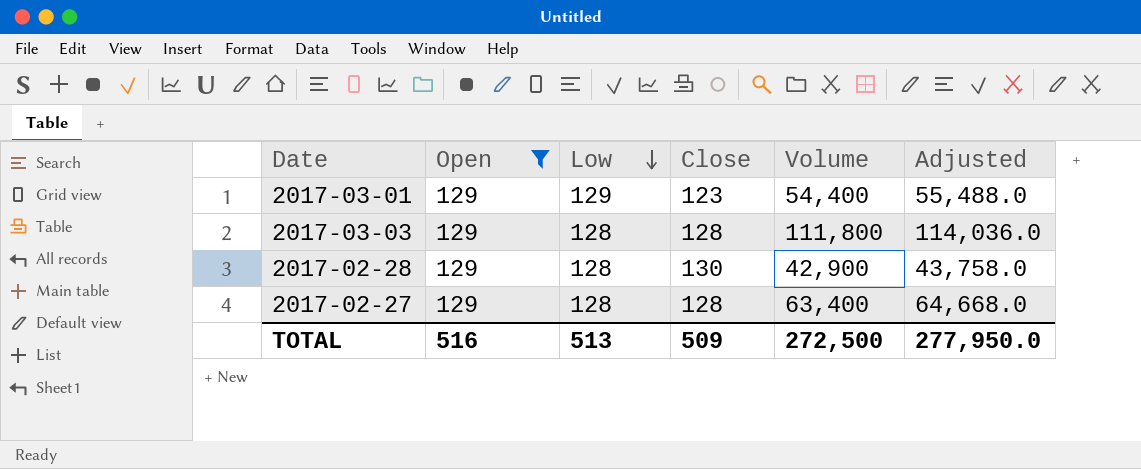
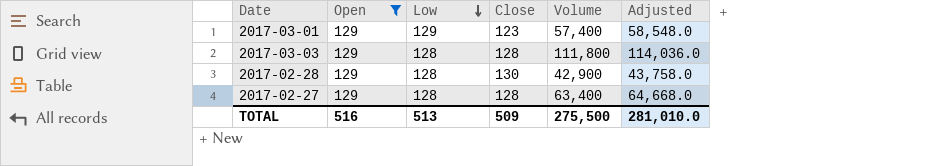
2017-03-01 | Volume: 54,400 -> 57,400
2017-03-01 | Adjusted: 55,488.0 -> 58,548.0
TOTAL | Volume: 272,500 -> 275,500
TOTAL | Adjusted: 277,950.0 -> 281,010.0

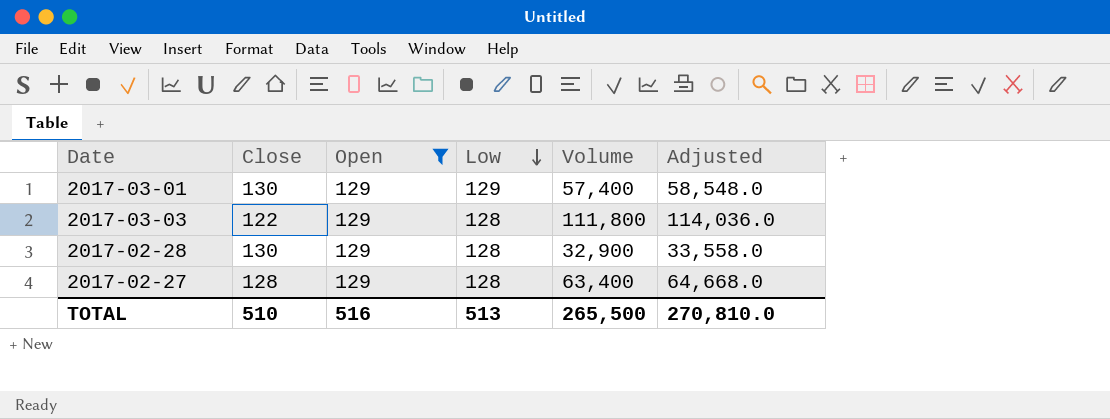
column Close | position: 4 -> 2
2017-03-01 | Close: 123 -> 130
2017-03-03 | Close: 128 -> 122
2017-02-28 | Volume: 42,900 -> 32,900
2017-02-28 | Adjusted: 43,758.0 -> 33,558.0
TOTAL | Close: 509 -> 510
TOTAL | Volume: 275,500 -> 265,500
TOTAL | Adjusted: 281,010.0 -> 270,810.0

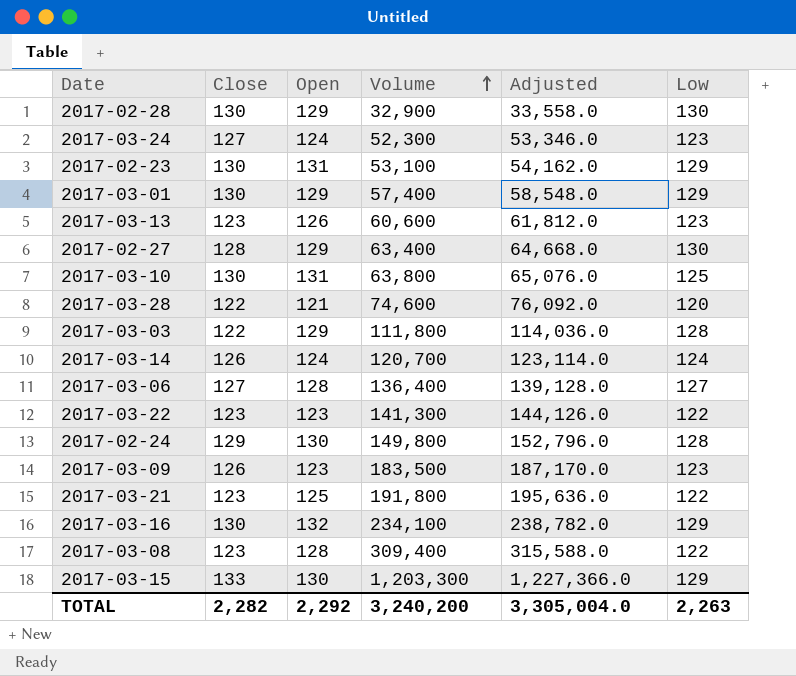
filter: Open = 129 -> none
row order: Low descending -> Volume ascending
column Low | position: 4 -> 6
2017-02-28 | Low: 128 -> 130
2017-02-27 | Low: 128 -> 130
TOTAL | Close: 510 -> 2,282
TOTAL | Open: 516 -> 2,292
TOTAL | Volume: 265,500 -> 3,240,200
TOTAL | Adjusted: 270,810.0 -> 3,305,004.0
TOTAL | Low: 513 -> 2,263

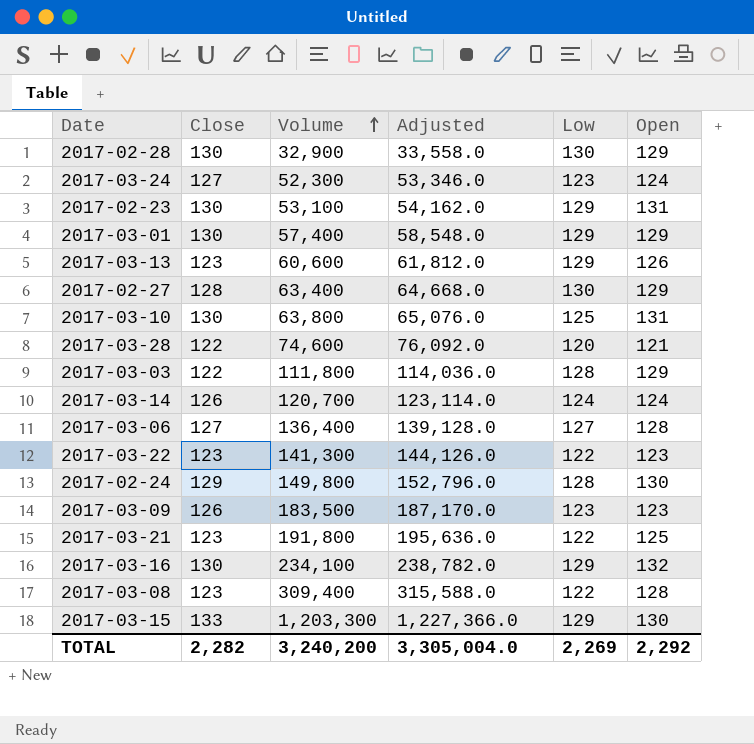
column Open | position: 3 -> 6
2017-03-13 | Low: 123 -> 129
TOTAL | Low: 2,263 -> 2,269

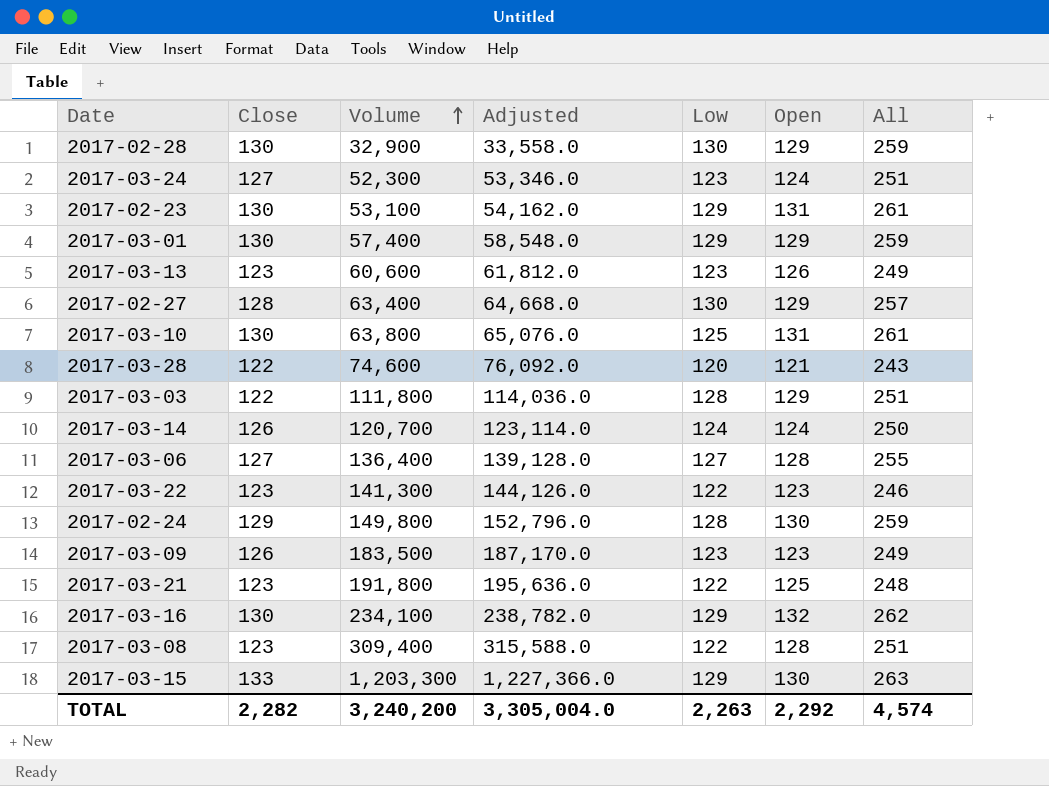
column All | formula: none -> [Close] + [Open]
2017-03-13 | Low: 129 -> 123
TOTAL | Low: 2,269 -> 2,263

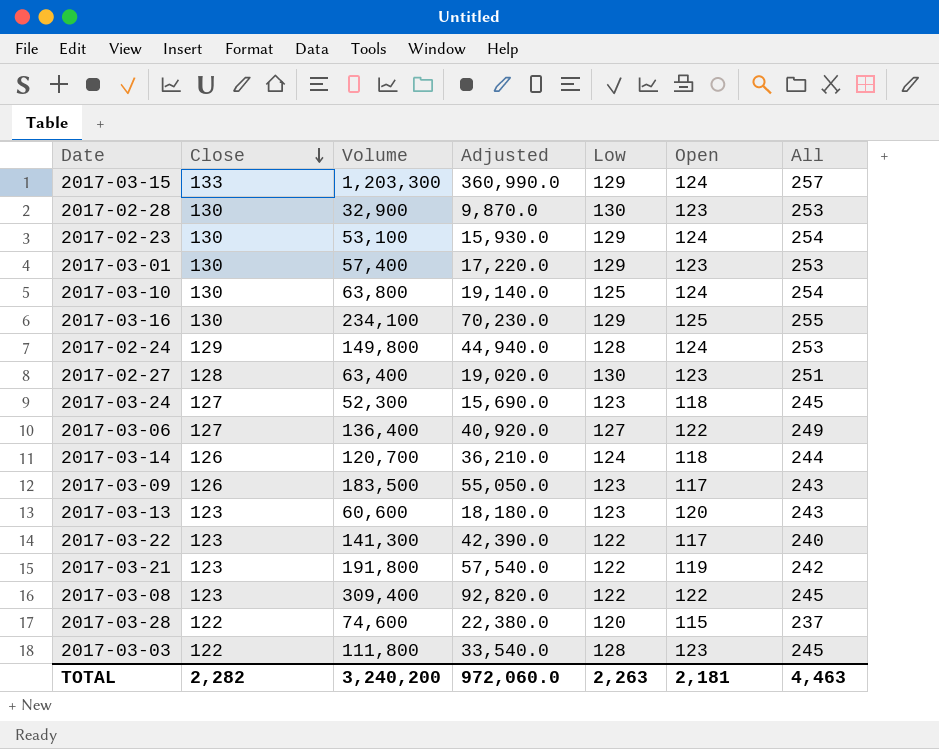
row order: Volume ascending -> Close descending
column Adjusted | formula: [Volume] * 1.02 -> [Volume] * 0.3
2017-03-15 | Open: 130 -> 124
2017-03-15 | All: 263 -> 257
2017-02-28 | Open: 129 -> 123
2017-02-28 | All: 259 -> 253
2017-02-23 | Open: 131 -> 124
2017-02-23 | All: 261 -> 254
2017-03-01 | Open: 129 -> 123
2017-03-01 | All: 259 -> 253
2017-03-10 | Open: 131 -> 124
2017-03-10 | All: 261 -> 254
2017-03-16 | Open: 132 -> 125
2017-03-16 | All: 262 -> 255
2017-02-24 | Open: 130 -> 124
2017-02-24 | All: 259 -> 253
2017-02-27 | Open: 129 -> 123
2017-02-27 | All: 257 -> 251
2017-03-24 | Open: 124 -> 118
2017-03-24 | All: 251 -> 245
2017-03-06 | Open: 128 -> 122
2017-03-06 | All: 255 -> 249
2017-03-14 | Open: 124 -> 118
2017-03-14 | All: 250 -> 244
2017-03-09 | Open: 123 -> 117
2017-03-09 | All: 249 -> 243
2017-03-13 | Open: 126 -> 120
2017-03-13 | All: 249 -> 243
2017-03-22 | Open: 123 -> 117
2017-03-22 | All: 246 -> 240
2017-03-21 | Open: 125 -> 119
2017-03-21 | All: 248 -> 242
2017-03-08 | Open: 128 -> 122
2017-03-08 | All: 251 -> 245
2017-03-28 | Open: 121 -> 115
2017-03-28 | All: 243 -> 237
2017-03-03 | Open: 129 -> 123
2017-03-03 | All: 251 -> 245
TOTAL | Adjusted: 3,305,004.0 -> 972,060.0
TOTAL | Open: 2,292 -> 2,181
TOTAL | All: 4,574 -> 4,463

